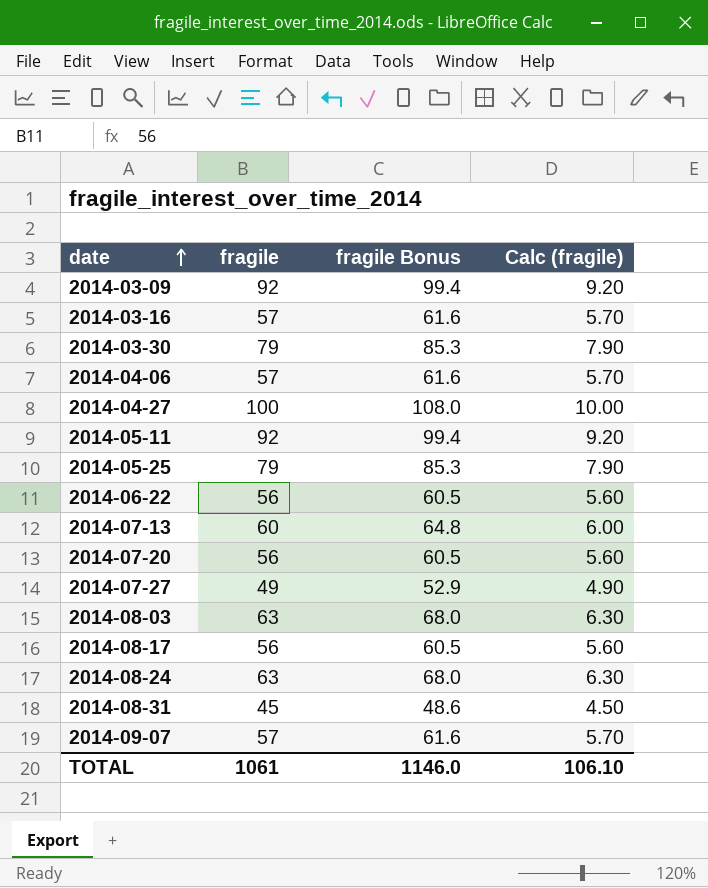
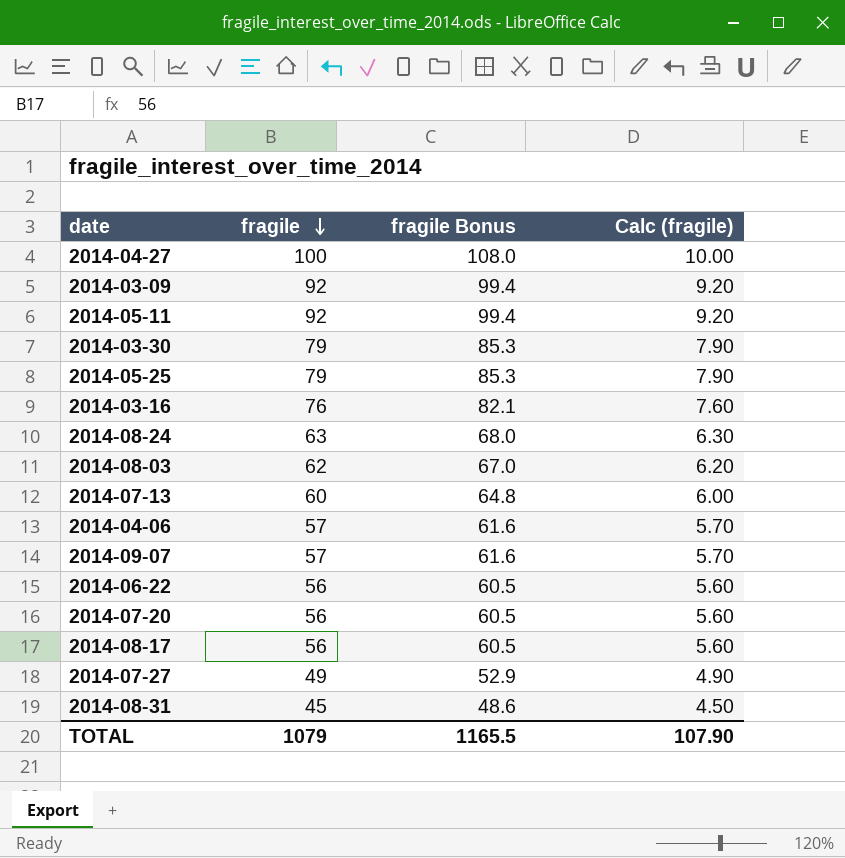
row order: date ascending -> fragile descending
2014-03-16 | fragile: 57 -> 76
2014-03-16 | fragile Bonus: 61.6 -> 82.1
2014-03-16 | Calc (fragile): 5.70 -> 7.60
2014-08-03 | fragile: 63 -> 62
2014-08-03 | fragile Bonus: 68.0 -> 67.0
2014-08-03 | Calc (fragile): 6.30 -> 6.20
TOTAL | fragile: 1061 -> 1079
TOTAL | fragile Bonus: 1146.0 -> 1165.5
TOTAL | Calc (fragile): 106.10 -> 107.90

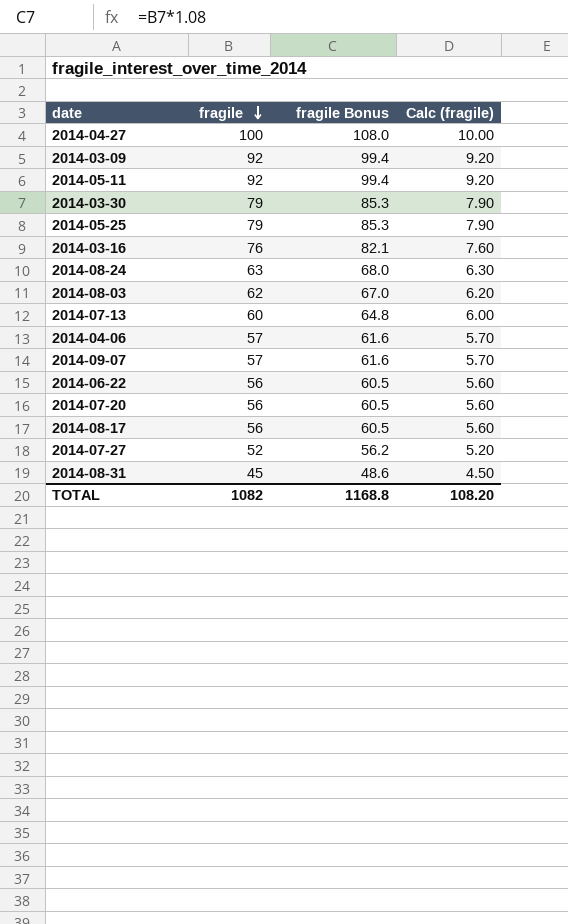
2014-07-27 | fragile: 49 -> 52
2014-07-27 | fragile Bonus: 52.9 -> 56.2
2014-07-27 | Calc (fragile): 4.90 -> 5.20
TOTAL | fragile: 1079 -> 1082
TOTAL | fragile Bonus: 1165.5 -> 1168.8
TOTAL | Calc (fragile): 107.90 -> 108.20

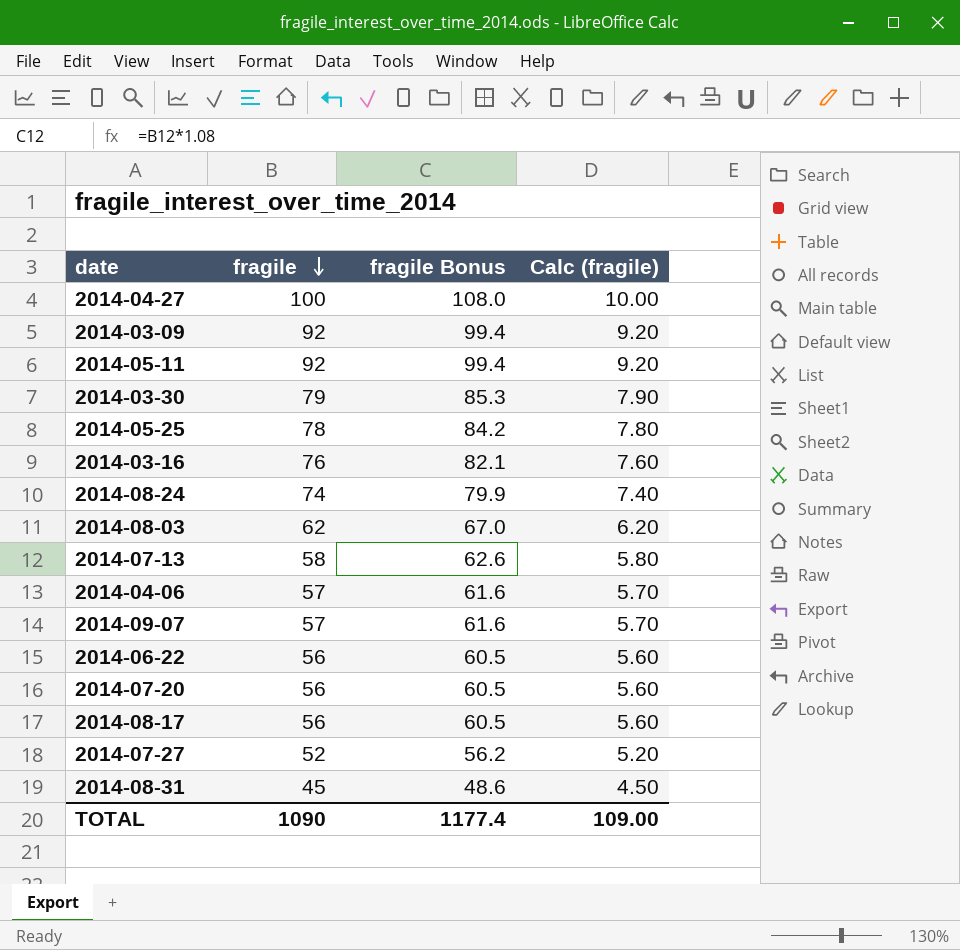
2014-05-25 | fragile: 79 -> 78
2014-05-25 | fragile Bonus: 85.3 -> 84.2
2014-05-25 | Calc (fragile): 7.90 -> 7.80
2014-08-24 | fragile: 63 -> 74
2014-08-24 | fragile Bonus: 68.0 -> 79.9
2014-08-24 | Calc (fragile): 6.30 -> 7.40
2014-07-13 | fragile: 60 -> 58
2014-07-13 | fragile Bonus: 64.8 -> 62.6
2014-07-13 | Calc (fragile): 6.00 -> 5.80
TOTAL | fragile: 1082 -> 1090
TOTAL | fragile Bonus: 1168.8 -> 1177.4
TOTAL | Calc (fragile): 108.20 -> 109.00

